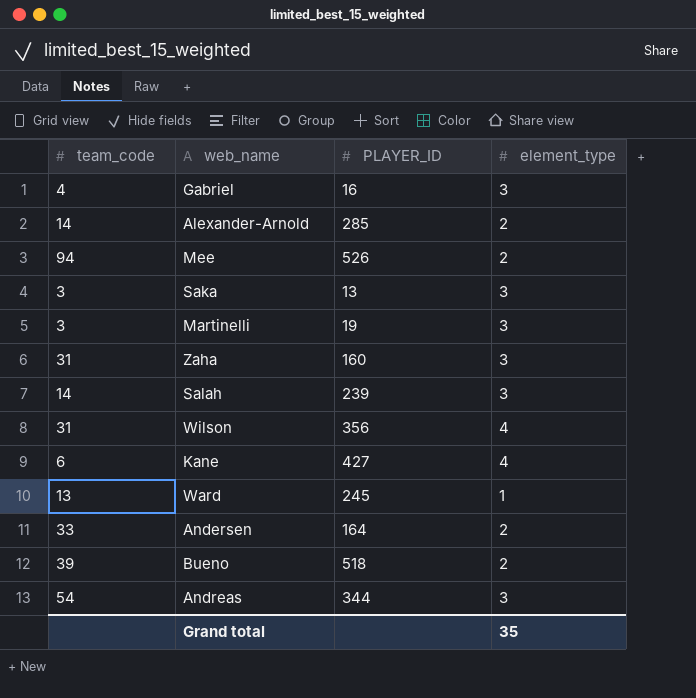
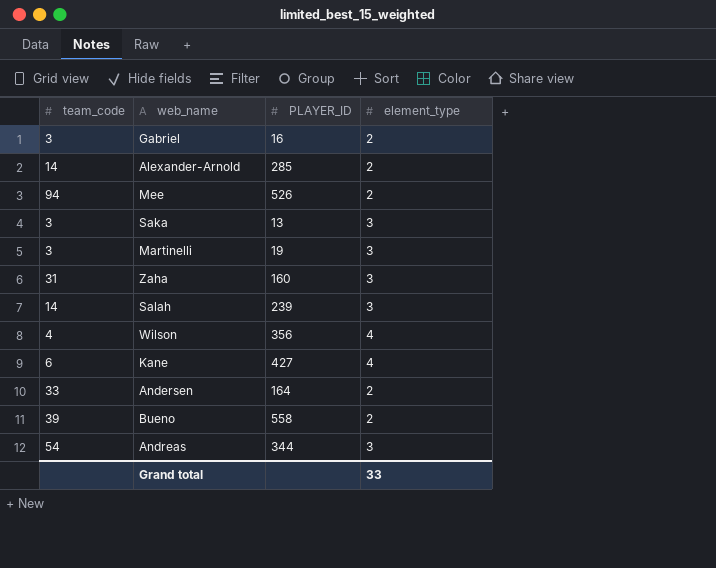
row Ward: 13 | 245 | 1 -> none
Gabriel | team_code: 4 -> 3
Gabriel | element_type: 3 -> 2
Wilson | team_code: 31 -> 4
Bueno | PLAYER_ID: 518 -> 558
Grand total | element_type: 35 -> 33

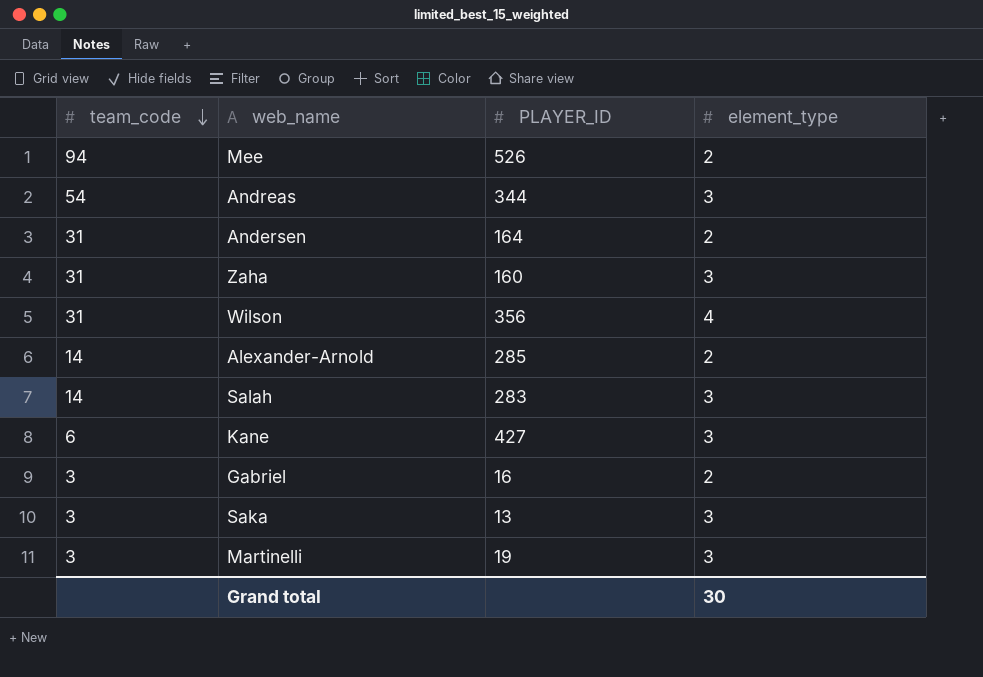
row order: none -> team_code descending
row Bueno: 39 | 558 | 2 -> none
Andersen | team_code: 33 -> 31
Wilson | team_code: 4 -> 31
Salah | PLAYER_ID: 239 -> 283
Kane | element_type: 4 -> 3
Grand total | element_type: 33 -> 30

